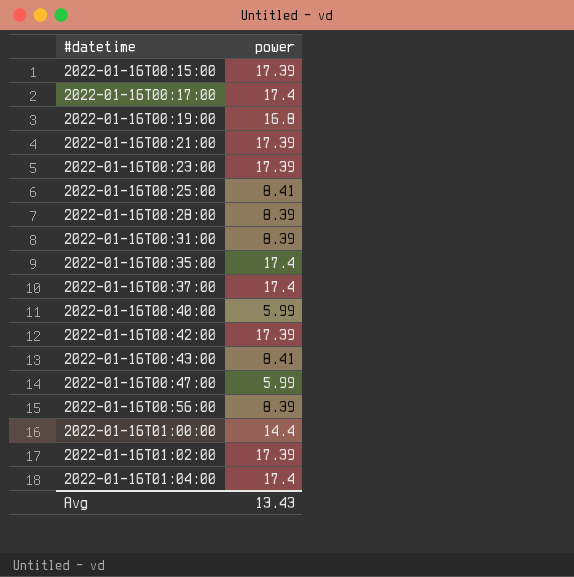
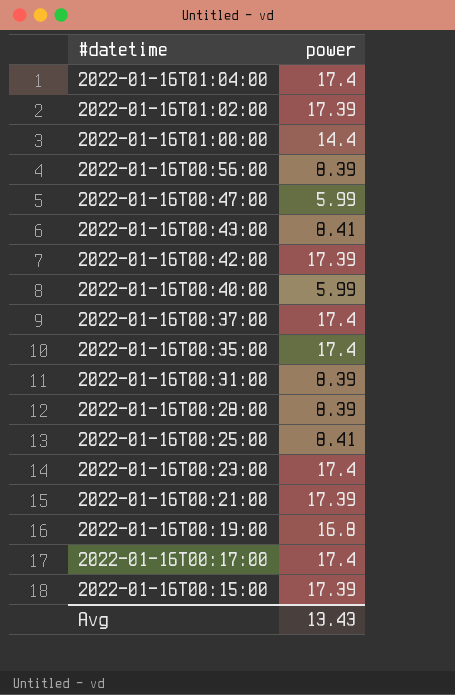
row order: #datetime ascending -> #datetime descending
2022-01-16T00:23:00 | power: 17.39 -> 17.4

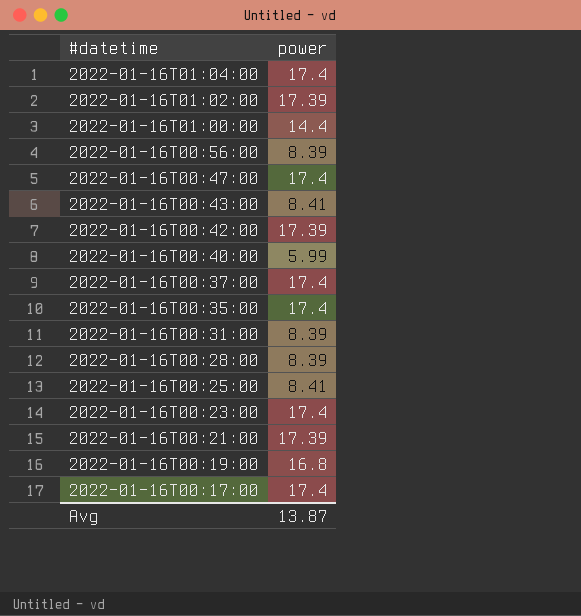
row 2022-01-16T00:15:00: 17.39 -> none
2022-01-16T00:47:00 | power: 5.99 -> 17.4
Avg | power: 13.43 -> 13.87

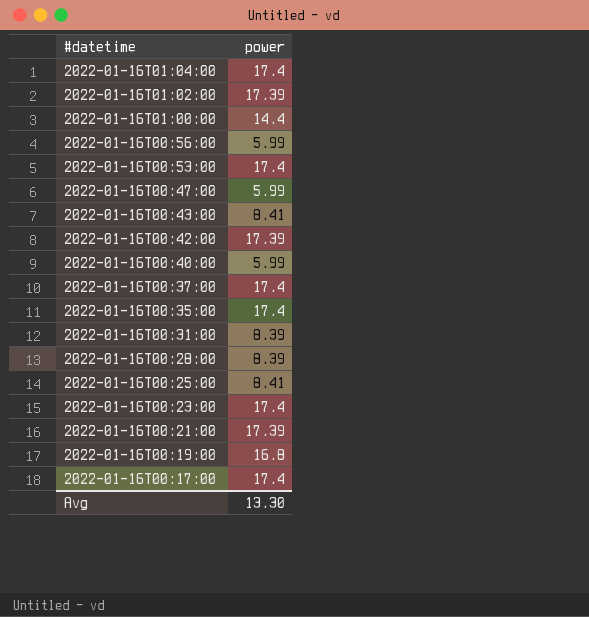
2022-01-16T00:56:00 | power: 8.39 -> 5.99
row 2022-01-16T00:53:00: none -> 17.4
2022-01-16T00:47:00 | power: 17.4 -> 5.99
Avg | power: 13.87 -> 13.30

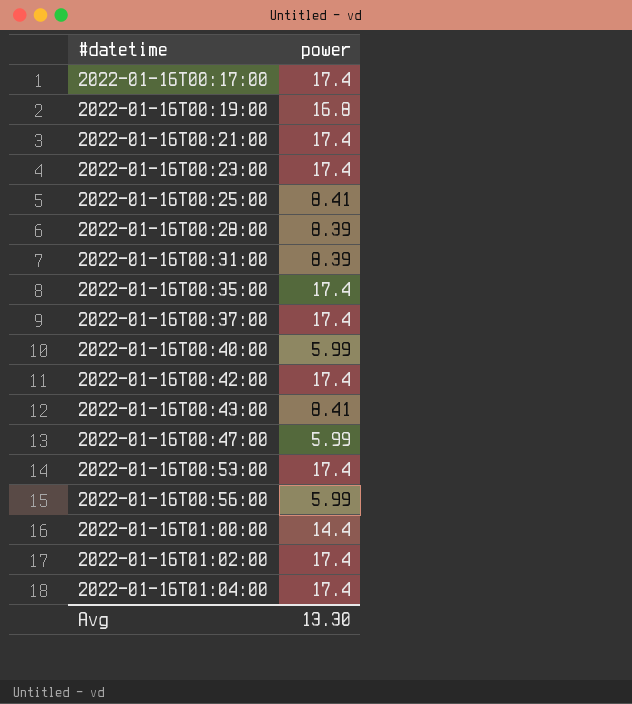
row order: #datetime descending -> #datetime ascending
2022-01-16T00:21:00 | power: 17.39 -> 17.4
2022-01-16T00:42:00 | power: 17.39 -> 17.4
2022-01-16T01:02:00 | power: 17.39 -> 17.4

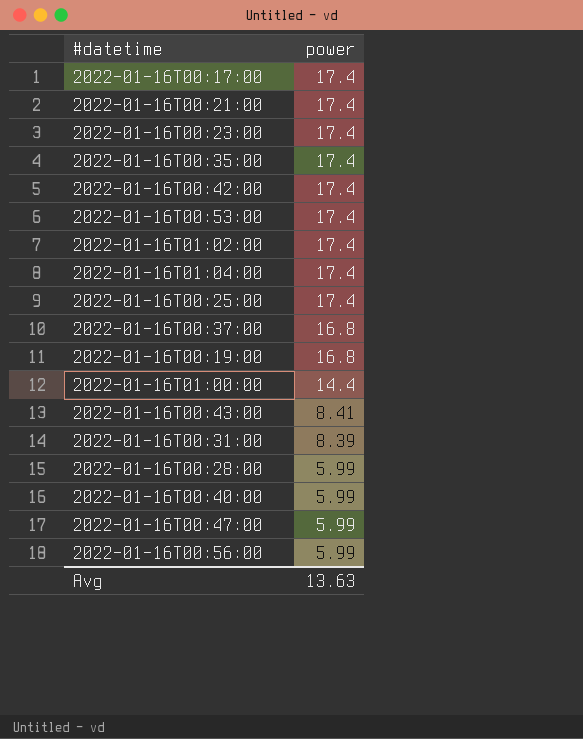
row order: #datetime ascending -> power descending
2022-01-16T00:25:00 | power: 8.41 -> 17.4
2022-01-16T00:37:00 | power: 17.4 -> 16.8
2022-01-16T00:28:00 | power: 8.39 -> 5.99
Avg | power: 13.30 -> 13.63

